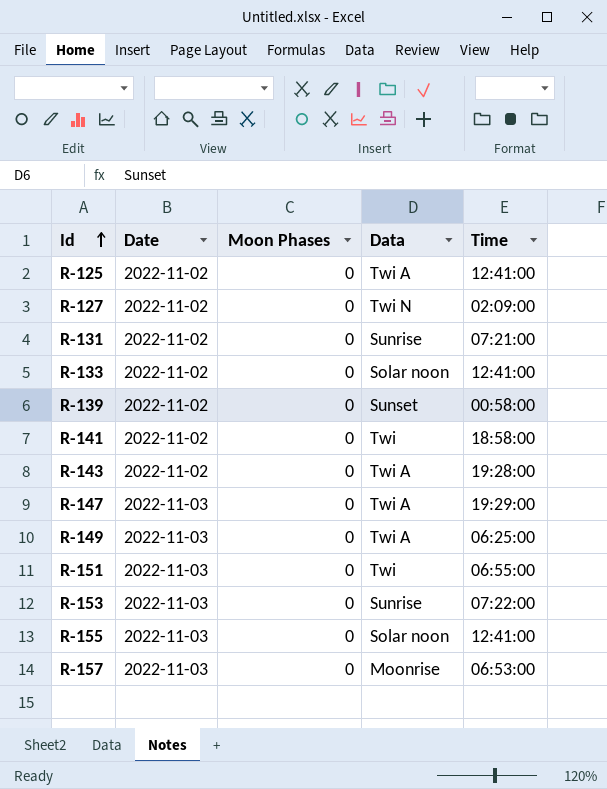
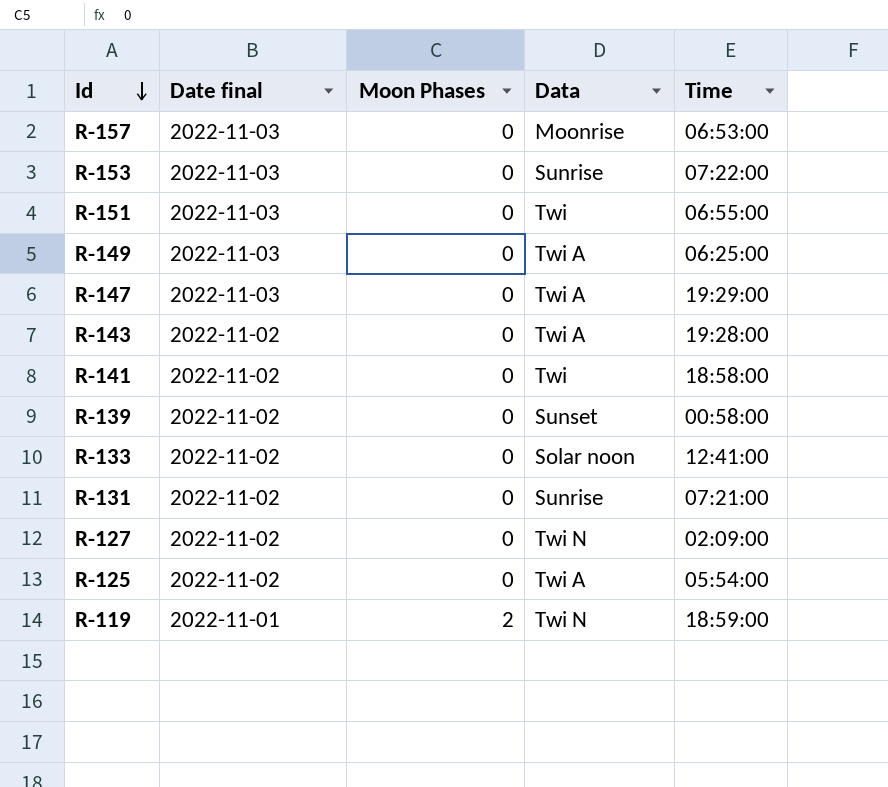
row order: Id ascending -> Id descending
column name: Date -> Date final
row R-155: 2022-11-03 | 0 | Solar noon | 12:41:00 -> none
R-125 | Time: 12:41:00 -> 05:54:00
row R-119: none -> 2022-11-01 | 2 | Twi N | 18:59:00

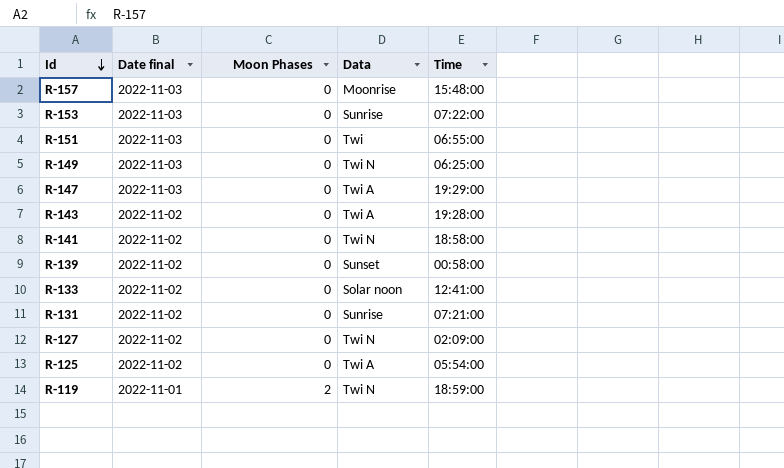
R-157 | Time: 06:53:00 -> 15:48:00
R-149 | Data: Twi A -> Twi N
R-141 | Data: Twi -> Twi N

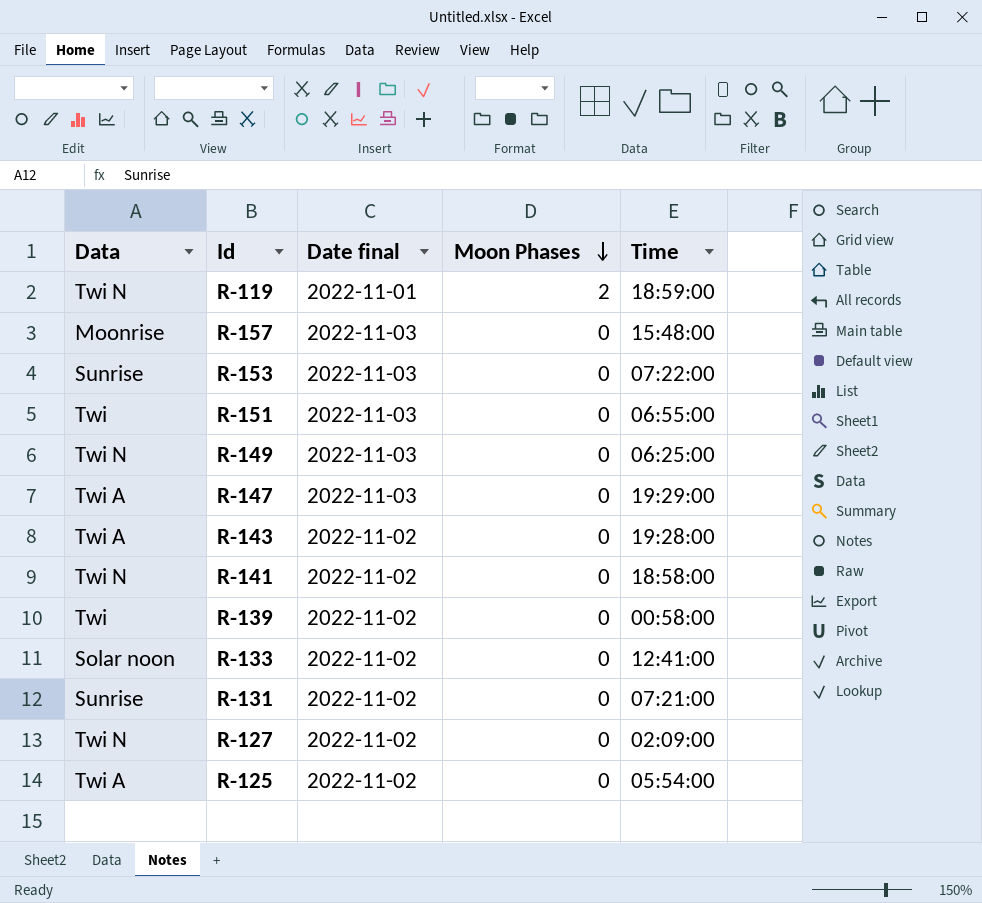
row order: Id descending -> Moon Phases descending
column Data | position: 4 -> 1
R-139 | Data: Sunset -> Twi

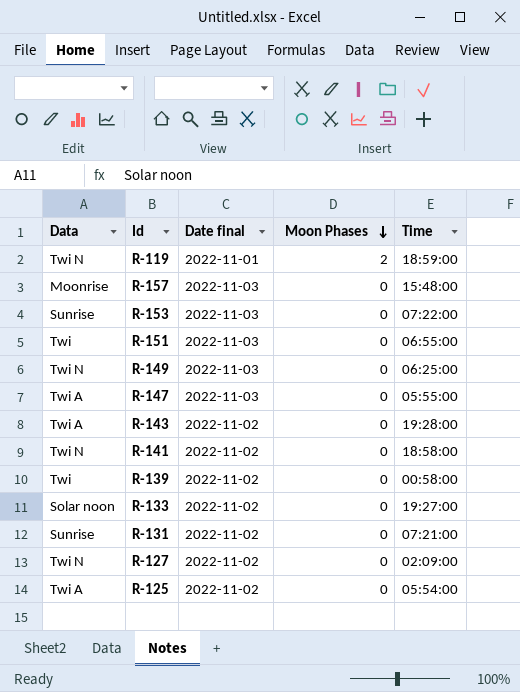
R-147 | Time: 19:29:00 -> 05:55:00
R-133 | Time: 12:41:00 -> 19:27:00

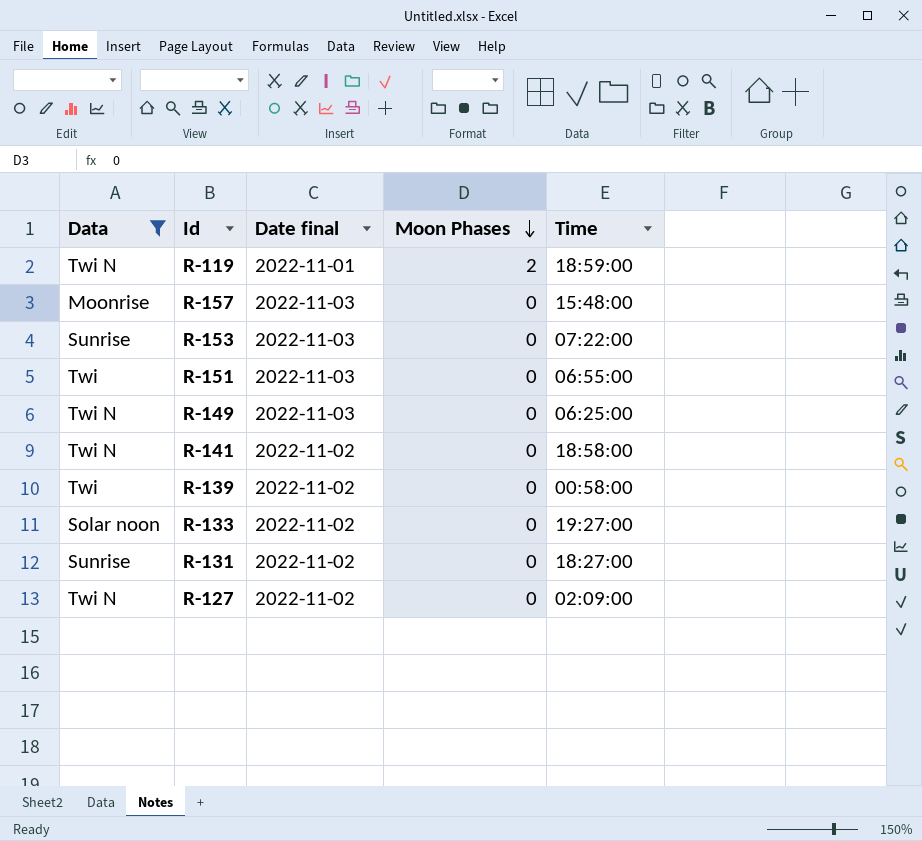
filter: none -> Data != Twi A
R-131 | Time: 07:21:00 -> 18:27:00

